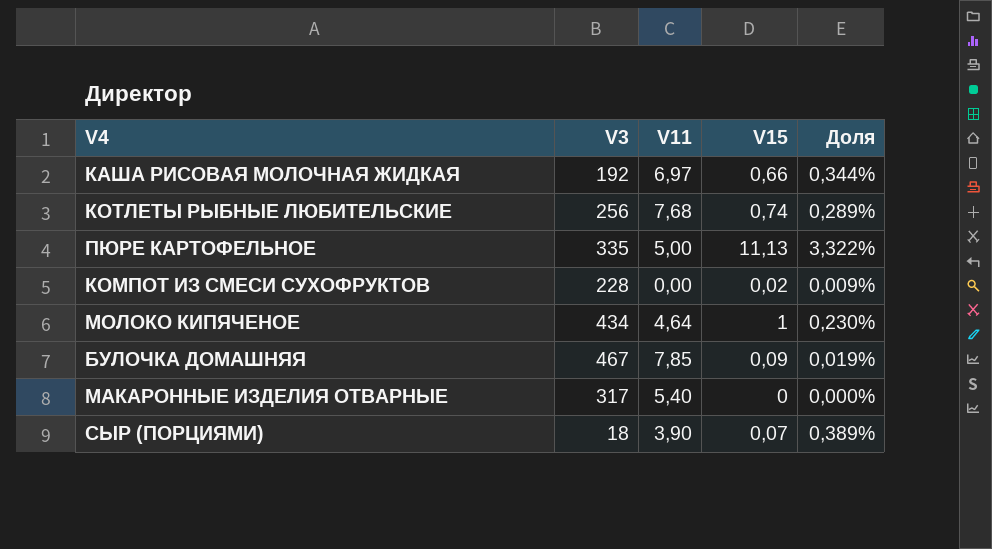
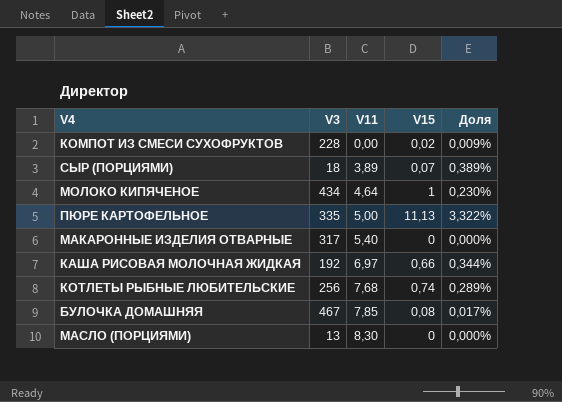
row order: none -> V11 ascending
СЫР (ПОРЦИЯМИ) | V11: 3,90 -> 3,89
БУЛОЧКА ДОМАШНЯЯ | V15: 0,09 -> 0,08
БУЛОЧКА ДОМАШНЯЯ | Доля: 0,019% -> 0,017%
row МАСЛО (ПОРЦИЯМИ): none -> 13 | 8,30 | 0 | 0,000%

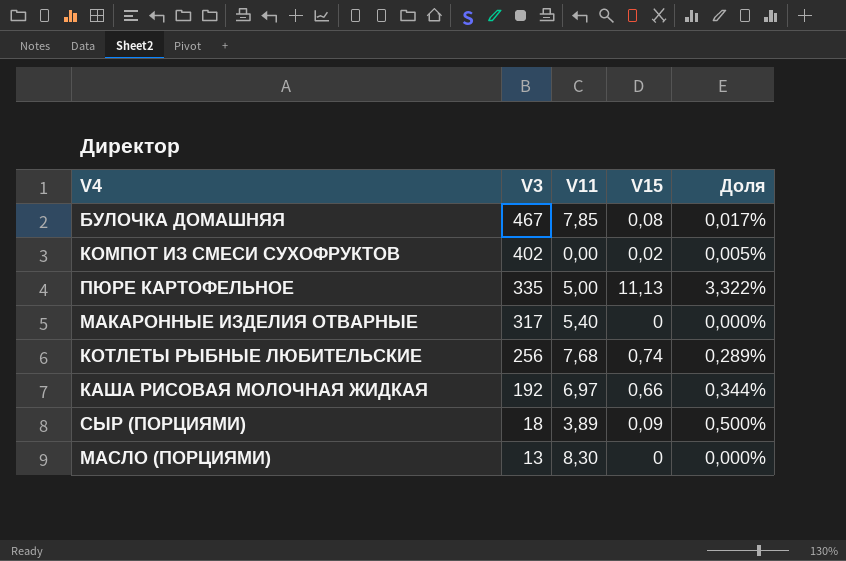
row order: V11 ascending -> V3 descending
row МОЛОКО КИПЯЧЕНОЕ: 434 | 4,64 | 1 | 0,230% -> none
КОМПОТ ИЗ СМЕСИ СУХОФРУКТОВ | V3: 228 -> 402
КОМПОТ ИЗ СМЕСИ СУХОФРУКТОВ | Доля: 0,009% -> 0,005%
СЫР (ПОРЦИЯМИ) | V15: 0,07 -> 0,09
СЫР (ПОРЦИЯМИ) | Доля: 0,389% -> 0,500%

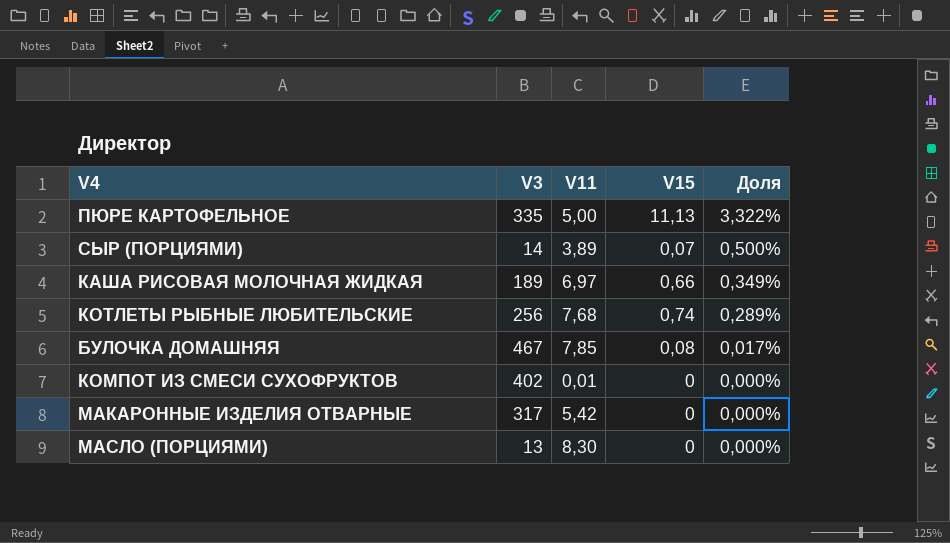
row order: V3 descending -> Доля descending
СЫР (ПОРЦИЯМИ) | V3: 18 -> 14
СЫР (ПОРЦИЯМИ) | V15: 0,09 -> 0,07
КАША РИСОВАЯ МОЛОЧНАЯ ЖИДКАЯ | V3: 192 -> 189
КАША РИСОВАЯ МОЛОЧНАЯ ЖИДКАЯ | Доля: 0,344% -> 0,349%
КОМПОТ ИЗ СМЕСИ СУХОФРУКТОВ | V11: 0,00 -> 0,01
КОМПОТ ИЗ СМЕСИ СУХОФРУКТОВ | V15: 0,02 -> 0
КОМПОТ ИЗ СМЕСИ СУХОФРУКТОВ | Доля: 0,005% -> 0,000%
МАКАРОННЫЕ ИЗДЕЛИЯ ОТВАРНЫЕ | V11: 5,40 -> 5,42

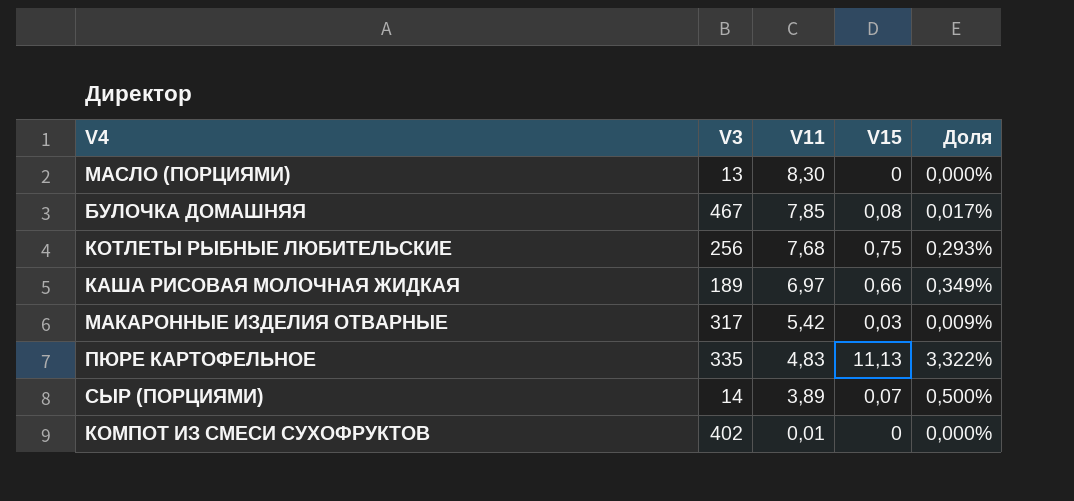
row order: Доля descending -> V11 descending
КОТЛЕТЫ РЫБНЫЕ ЛЮБИТЕЛЬСКИЕ | V15: 0,74 -> 0,75
КОТЛЕТЫ РЫБНЫЕ ЛЮБИТЕЛЬСКИЕ | Доля: 0,289% -> 0,293%
МАКАРОННЫЕ ИЗДЕЛИЯ ОТВАРНЫЕ | V15: 0 -> 0,03
МАКАРОННЫЕ ИЗДЕЛИЯ ОТВАРНЫЕ | Доля: 0,000% -> 0,009%
ПЮРЕ КАРТОФЕЛЬНОЕ | V11: 5,00 -> 4,83

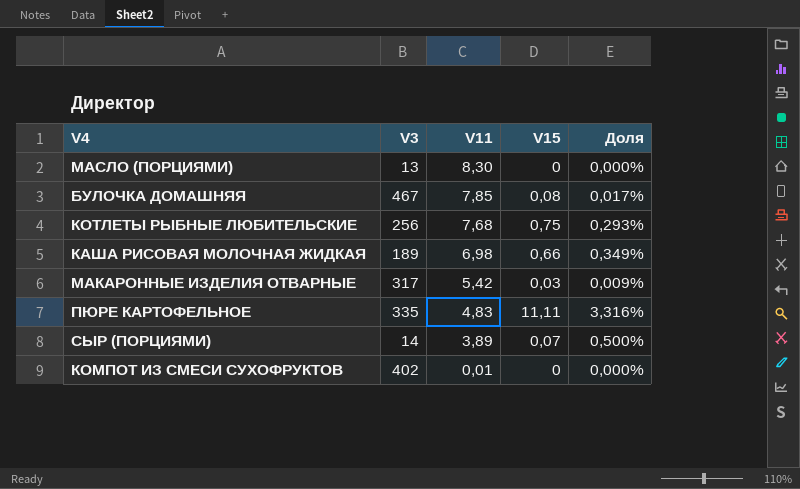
КАША РИСОВАЯ МОЛОЧНАЯ ЖИДКАЯ | V11: 6,97 -> 6,98
ПЮРЕ КАРТОФЕЛЬНОЕ | V15: 11,13 -> 11,11
ПЮРЕ КАРТОФЕЛЬНОЕ | Доля: 3,322% -> 3,316%

